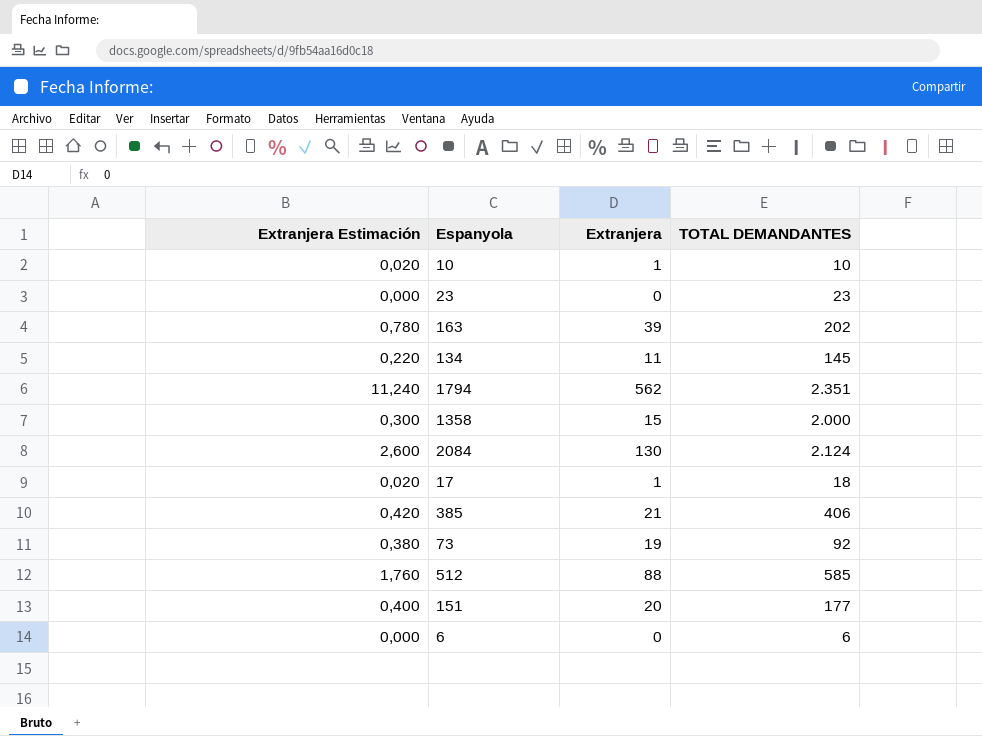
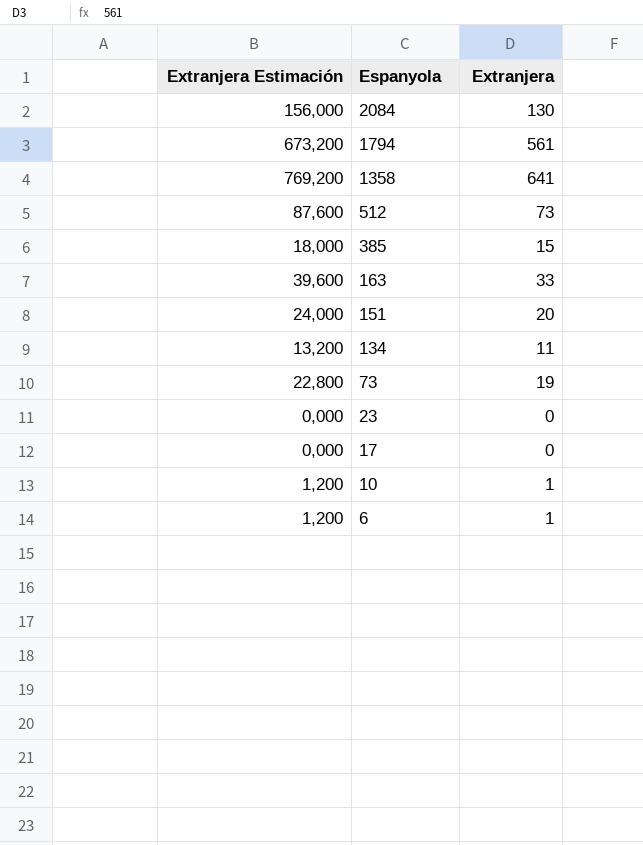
row order: none -> Espanyola descending
column TOTAL DEMANDANTES | position: 4 -> none
column Extranjera Estimación | formula: [Extranjera] * 0,02 -> [Extranjera] * 1,2
1794 | Extranjera: 562 -> 561
1358 | Extranjera: 15 -> 641
512 | Extranjera: 88 -> 73
385 | Extranjera: 21 -> 15
163 | Extranjera: 39 -> 33
17 | Extranjera: 1 -> 0
6 | Extranjera: 0 -> 1

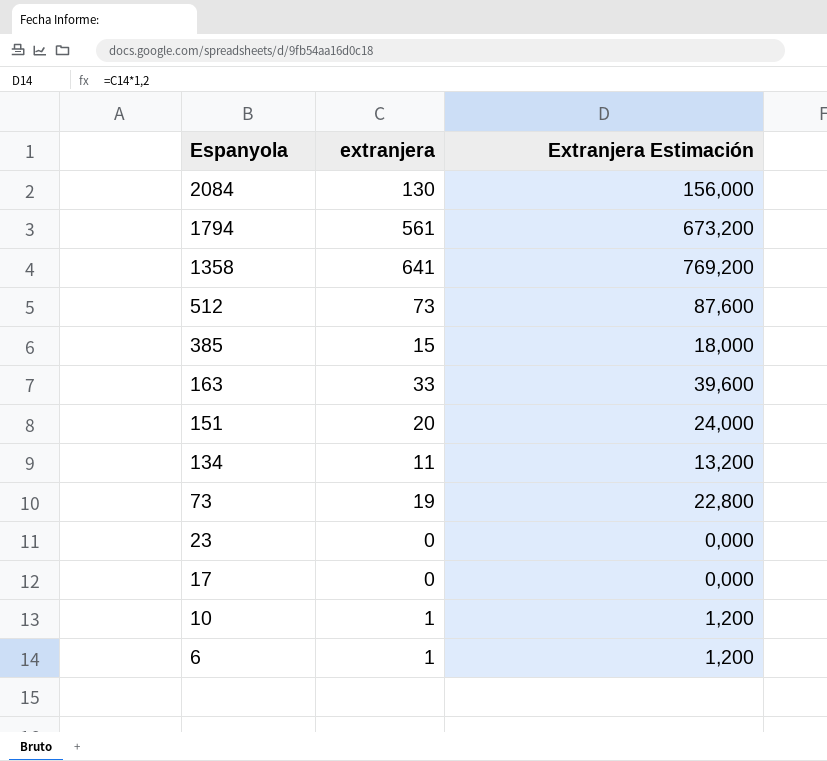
column name: Extranjera -> extranjera
column Extranjera Estimación | position: 1 -> 3

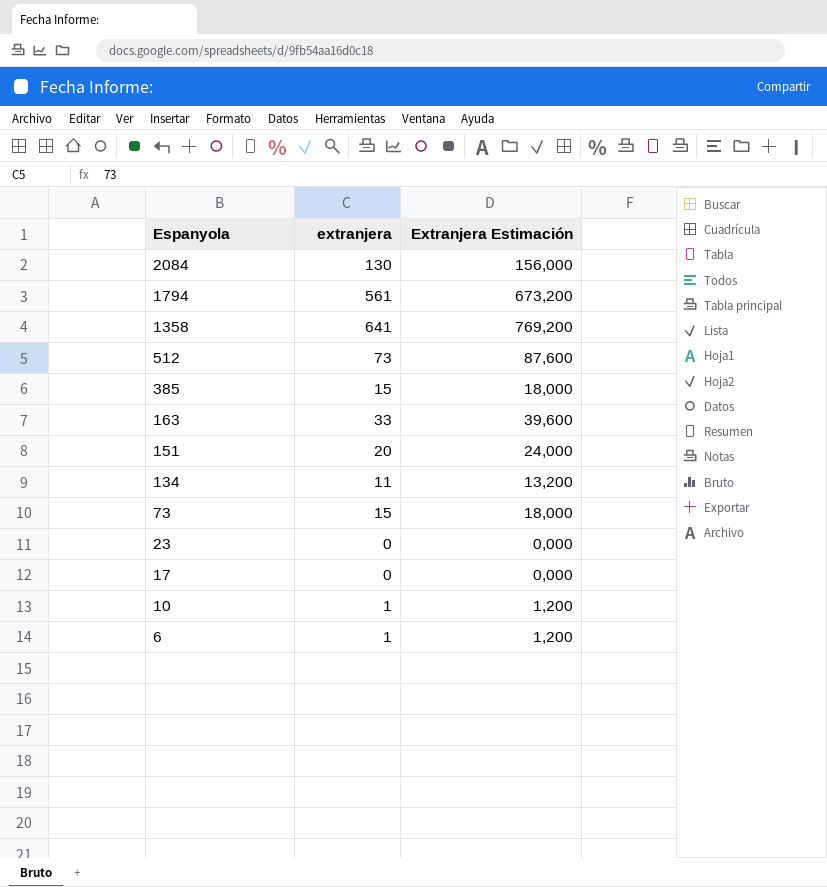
73 | extranjera: 19 -> 15
73 | Extranjera Estimación: 22,800 -> 18,000

